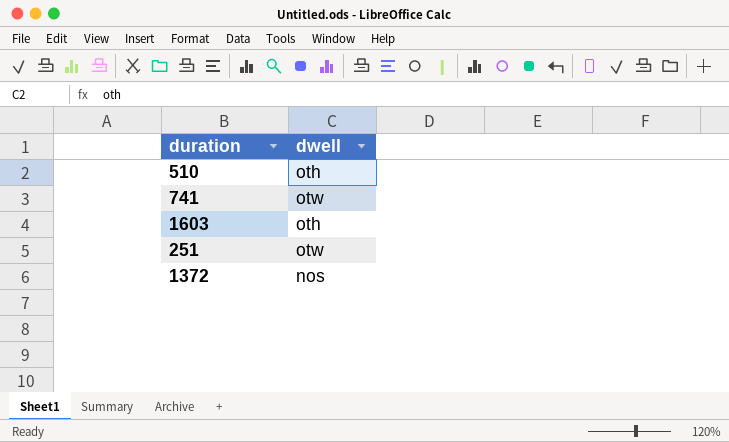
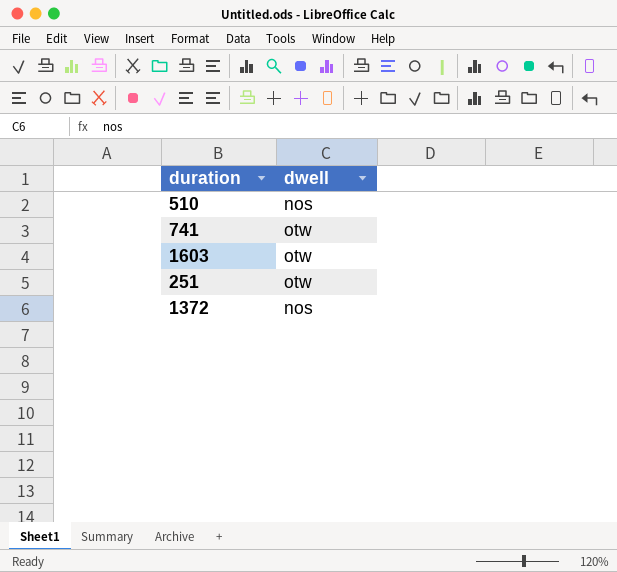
510 | dwell: oth -> nos
1603 | dwell: oth -> otw

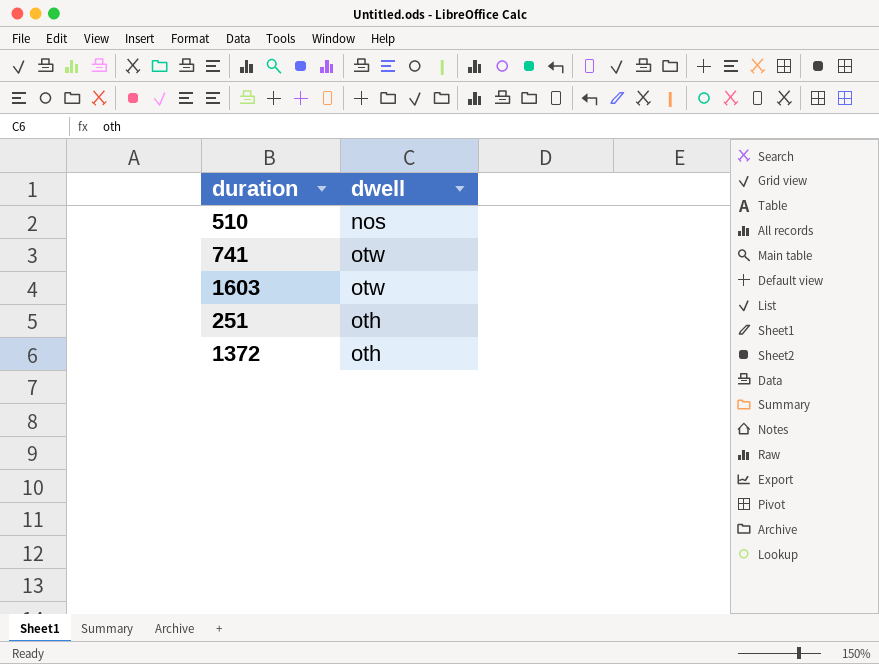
251 | dwell: otw -> oth
1372 | dwell: nos -> oth

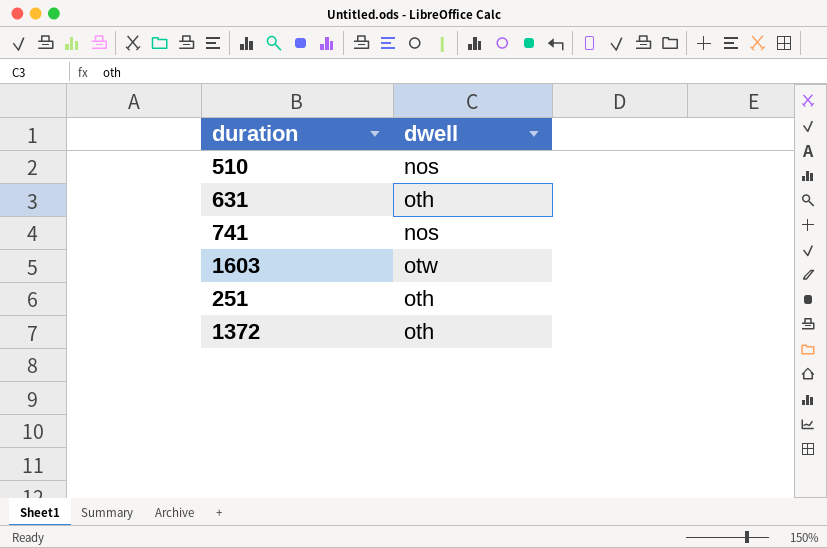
row 631: none -> oth
741 | dwell: otw -> nos

